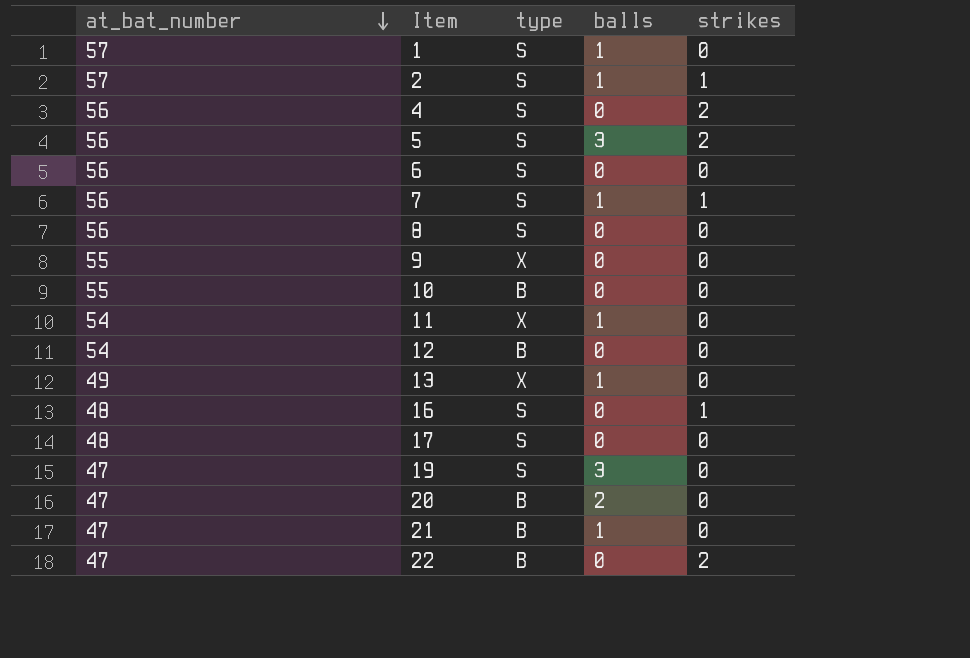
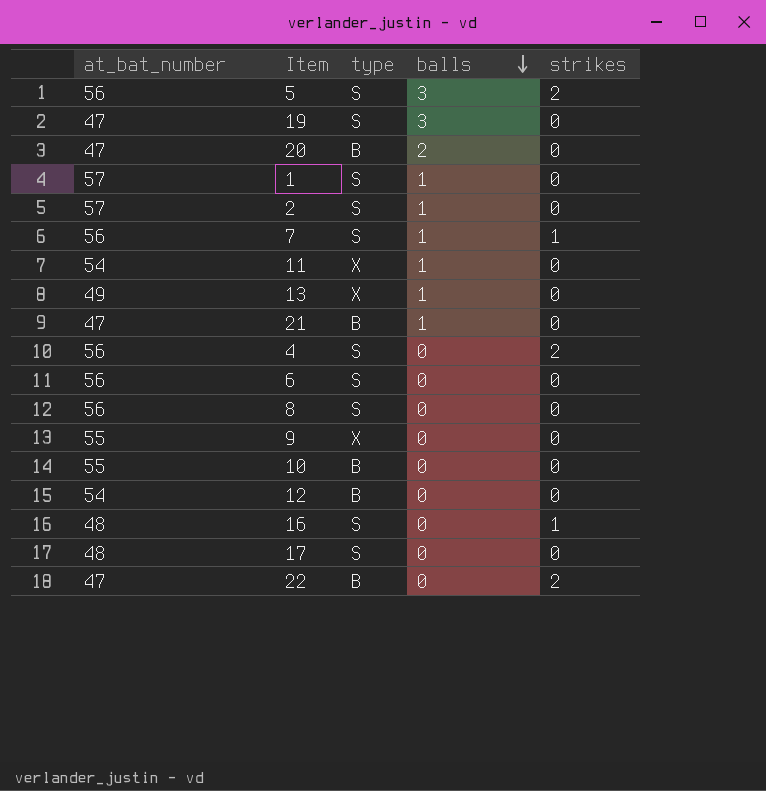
row order: at_bat_number descending -> balls descending
2 | strikes: 1 -> 0

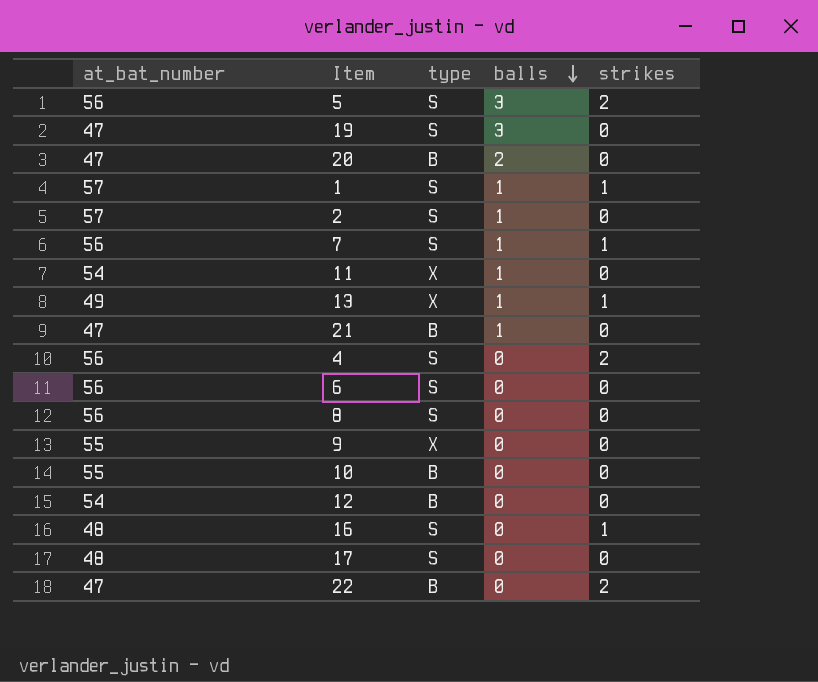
1 | strikes: 0 -> 1
13 | strikes: 0 -> 1

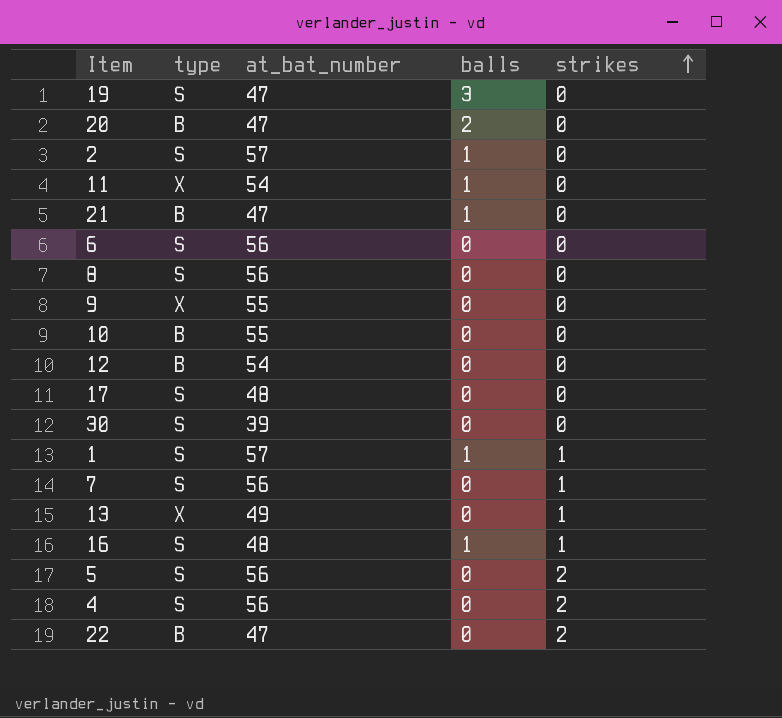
row order: balls descending -> strikes ascending
column at_bat_number | position: 1 -> 3
row 30: none -> S | 39 | 0 | 0
7 | balls: 1 -> 0
13 | balls: 1 -> 0
16 | balls: 0 -> 1
5 | balls: 3 -> 0

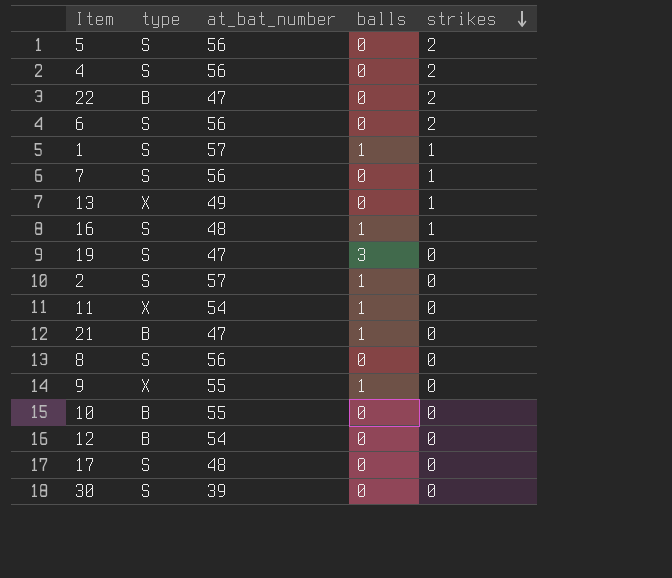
row order: strikes ascending -> strikes descending
row 20: B | 47 | 2 | 0 -> none
6 | strikes: 0 -> 2
9 | balls: 0 -> 1

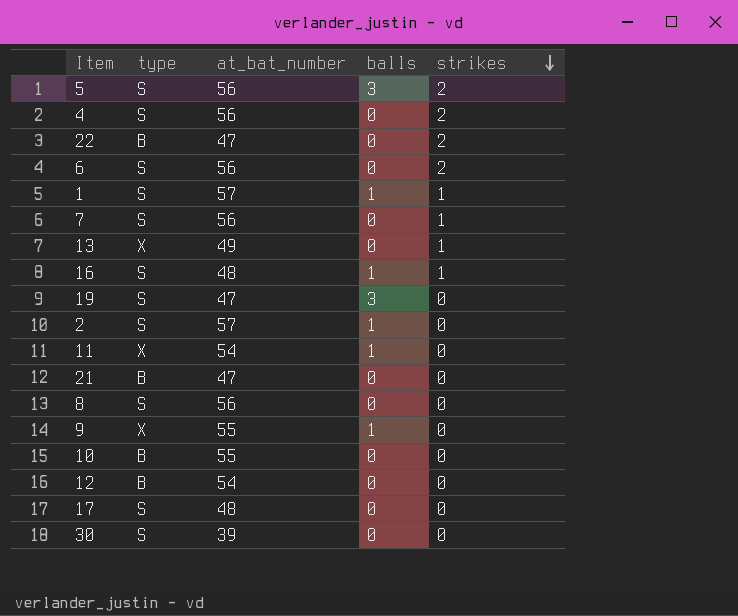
5 | balls: 0 -> 3
21 | balls: 1 -> 0

